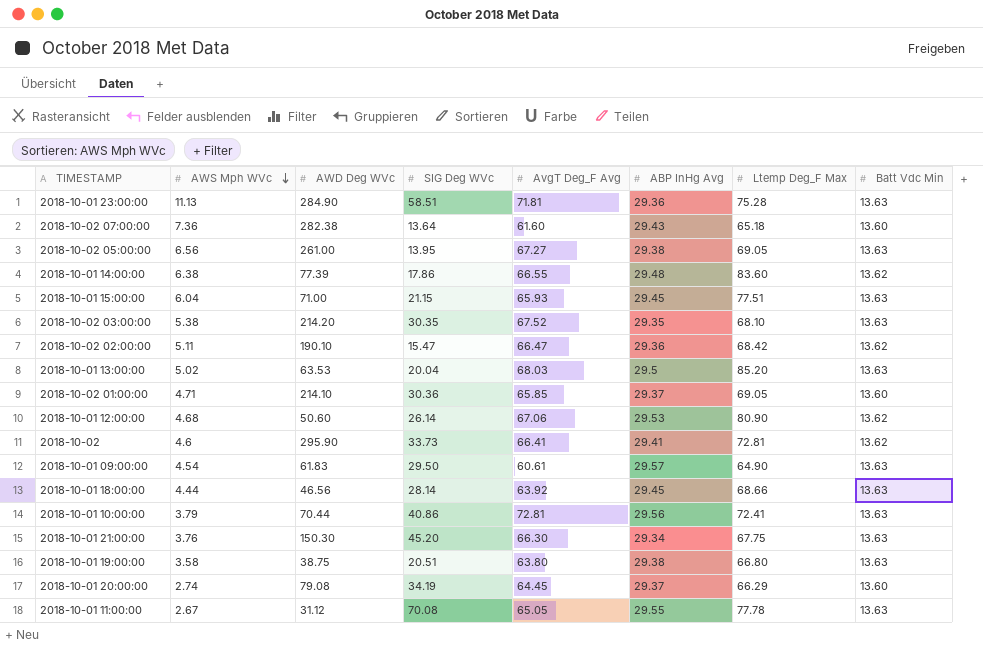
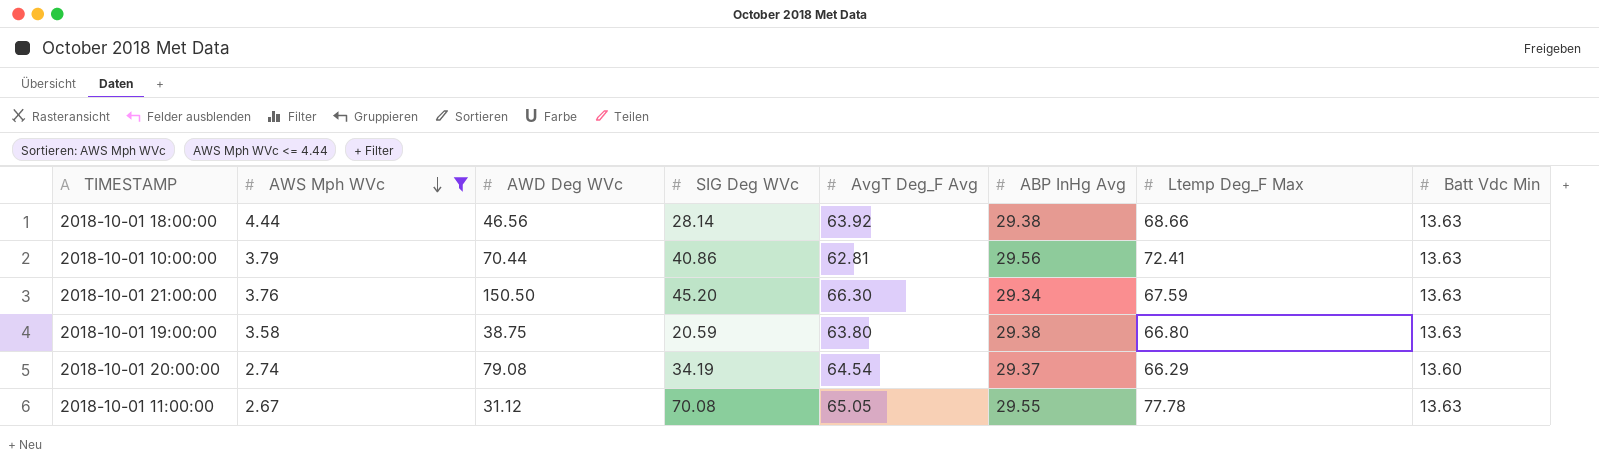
filter: none -> AWS Mph WVc <= 4.44
2018-10-01 18:00:00 | ABP InHg Avg: 29.45 -> 29.38
2018-10-01 10:00:00 | AvgT Deg_F Avg: 72.81 -> 62.81
2018-10-01 21:00:00 | AWD Deg WVc: 150.30 -> 150.50
2018-10-01 21:00:00 | Ltemp Deg_F Max: 67.75 -> 67.59
2018-10-01 19:00:00 | SIG Deg WVc: 20.51 -> 20.59
2018-10-01 20:00:00 | AvgT Deg_F Avg: 64.45 -> 64.54

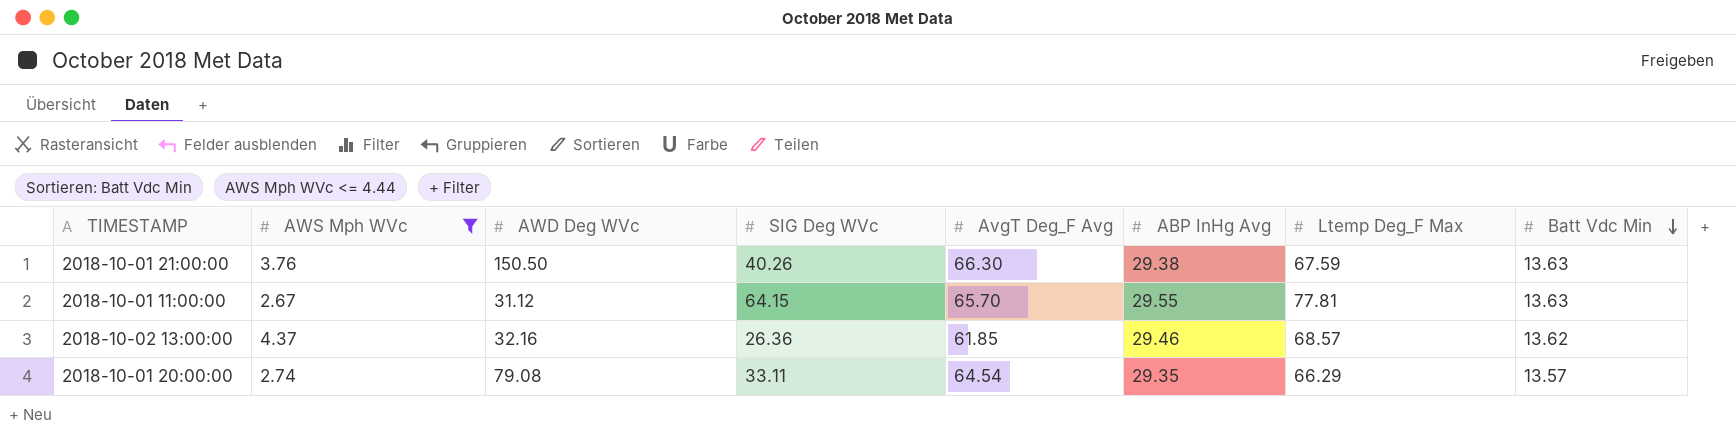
row order: AWS Mph WVc descending -> Batt Vdc Min descending
row 2018-10-01 18:00:00: 4.44 | 46.56 | 28.14 | 63.92 | 29.38 | 68.66 | 13.63 -> none
row 2018-10-01 10:00:00: 3.79 | 70.44 | 40.86 | 62.81 | 29.56 | 72.41 | 13.63 -> none
row 2018-10-01 19:00:00: 3.58 | 38.75 | 20.59 | 63.80 | 29.38 | 66.80 | 13.63 -> none
2018-10-01 21:00:00 | SIG Deg WVc: 45.20 -> 40.26
2018-10-01 21:00:00 | ABP InHg Avg: 29.34 -> 29.38
2018-10-01 11:00:00 | SIG Deg WVc: 70.08 -> 64.15
2018-10-01 11:00:00 | AvgT Deg_F Avg: 65.05 -> 65.70
2018-10-01 11:00:00 | Ltemp Deg_F Max: 77.78 -> 77.81
row 2018-10-02 13:00:00: none -> 4.37 | 32.16 | 26.36 | 61.85 | 29.46 | 68.57 | 13.62
2018-10-01 20:00:00 | SIG Deg WVc: 34.19 -> 33.11
2018-10-01 20:00:00 | ABP InHg Avg: 29.37 -> 29.35
2018-10-01 20:00:00 | Batt Vdc Min: 13.60 -> 13.57

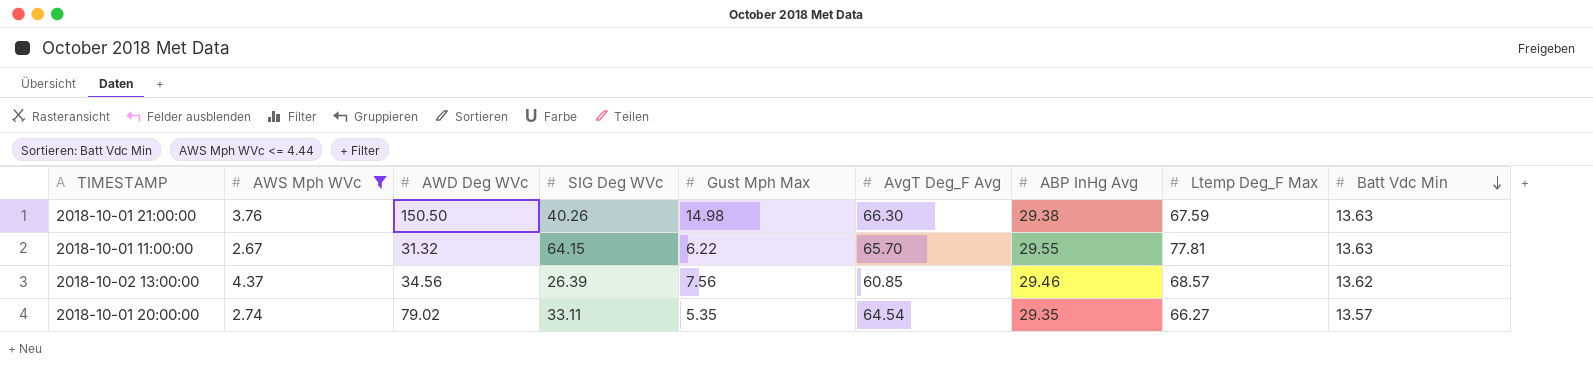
column Gust Mph Max | position: none -> 5
2018-10-01 11:00:00 | AWD Deg WVc: 31.12 -> 31.32
2018-10-02 13:00:00 | AWD Deg WVc: 32.16 -> 34.56
2018-10-02 13:00:00 | SIG Deg WVc: 26.36 -> 26.39
2018-10-02 13:00:00 | AvgT Deg_F Avg: 61.85 -> 60.85
2018-10-01 20:00:00 | AWD Deg WVc: 79.08 -> 79.02
2018-10-01 20:00:00 | Ltemp Deg_F Max: 66.29 -> 66.27

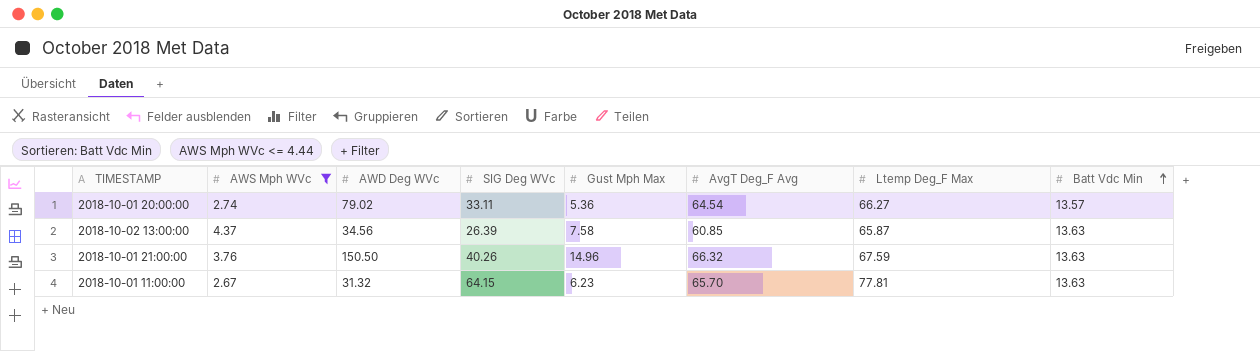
row order: Batt Vdc Min descending -> Batt Vdc Min ascending
column ABP InHg Avg | position: 7 -> none
2018-10-01 20:00:00 | Gust Mph Max: 5.35 -> 5.36
2018-10-02 13:00:00 | Gust Mph Max: 7.56 -> 7.58
2018-10-02 13:00:00 | Ltemp Deg_F Max: 68.57 -> 65.87
2018-10-02 13:00:00 | Batt Vdc Min: 13.62 -> 13.63
2018-10-01 21:00:00 | Gust Mph Max: 14.98 -> 14.96
2018-10-01 21:00:00 | AvgT Deg_F Avg: 66.30 -> 66.32
2018-10-01 11:00:00 | Gust Mph Max: 6.22 -> 6.23

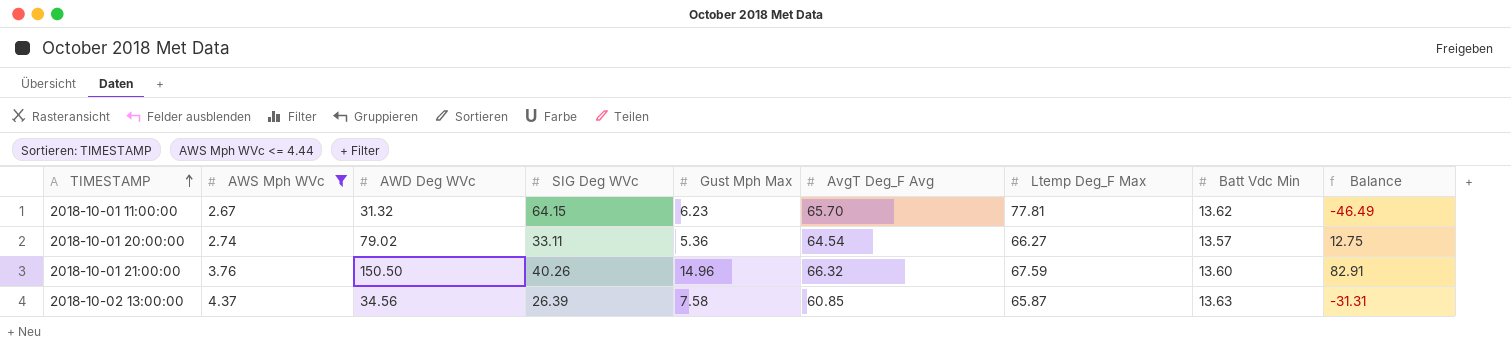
row order: Batt Vdc Min ascending -> TIMESTAMP ascending
column Balance | formula: none -> [AWD Deg WVc] - [Ltemp Deg_F Max]
2018-10-01 11:00:00 | Batt Vdc Min: 13.63 -> 13.62
2018-10-01 21:00:00 | Batt Vdc Min: 13.63 -> 13.60

